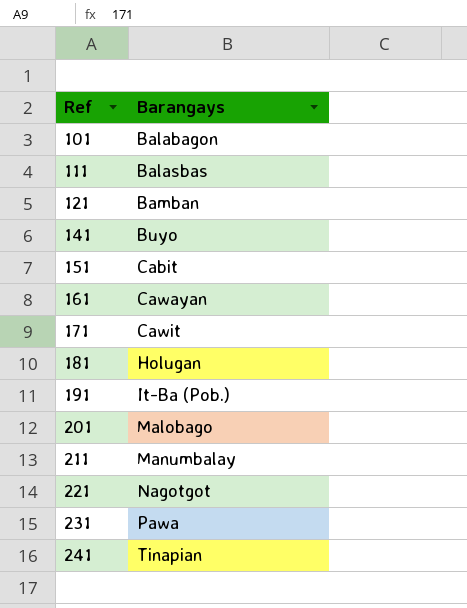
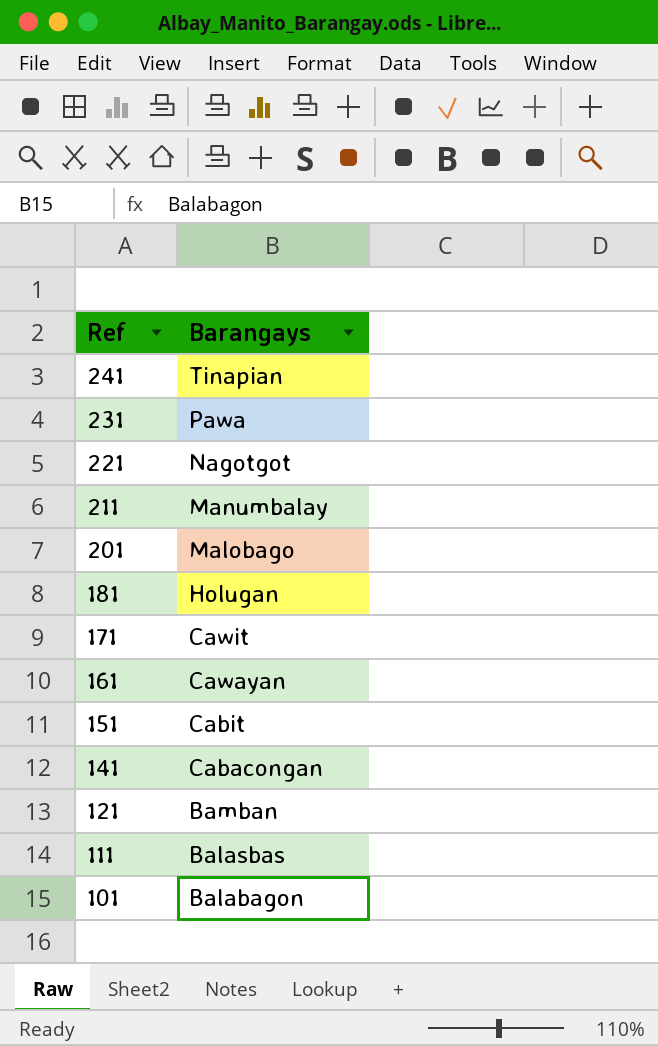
row order: Ref ascending -> Ref descending
row 191: It-Ba (Pob.) -> none
141 | Barangays: Buyo -> Cabacongan

